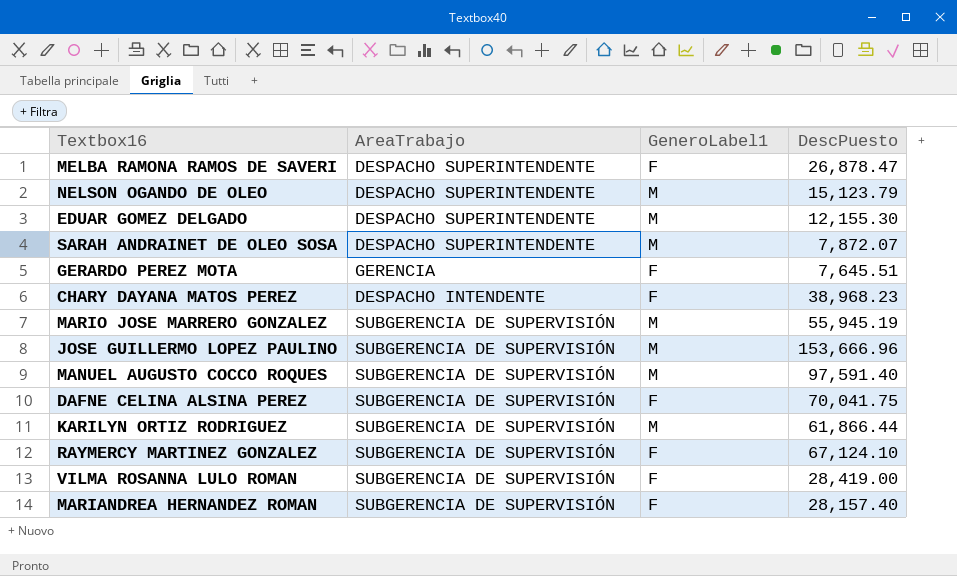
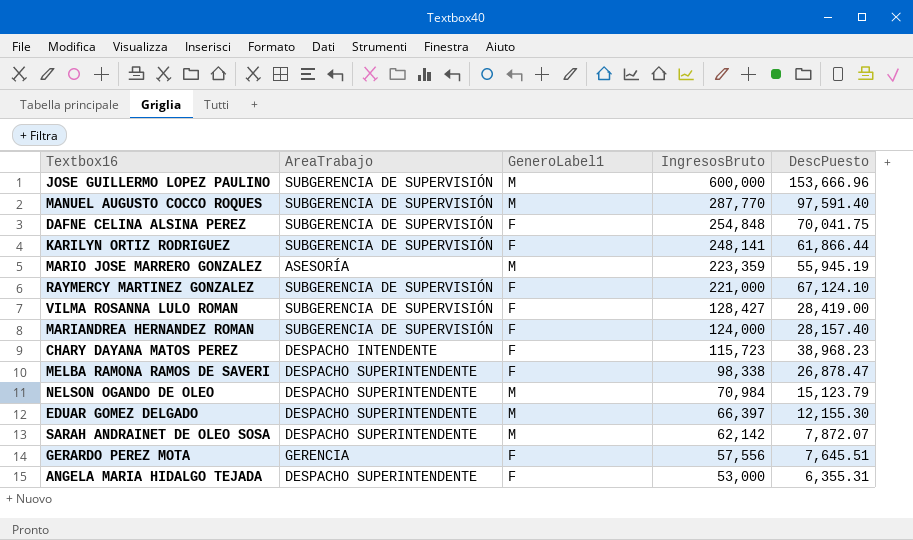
row order: none -> IngresosBruto descending
column IngresosBruto | position: none -> 4
KARILYN ORTIZ RODRIGUEZ | GeneroLabel1: M -> F
MARIO JOSE MARRERO GONZALEZ | AreaTrabajo: SUBGERENCIA DE SUPERVISIÓN -> ASESORÍA
row ANGELA MARIA HIDALGO TEJADA: none -> DESPACHO SUPERINTENDENTE | F | 53,000 | 6,355.31

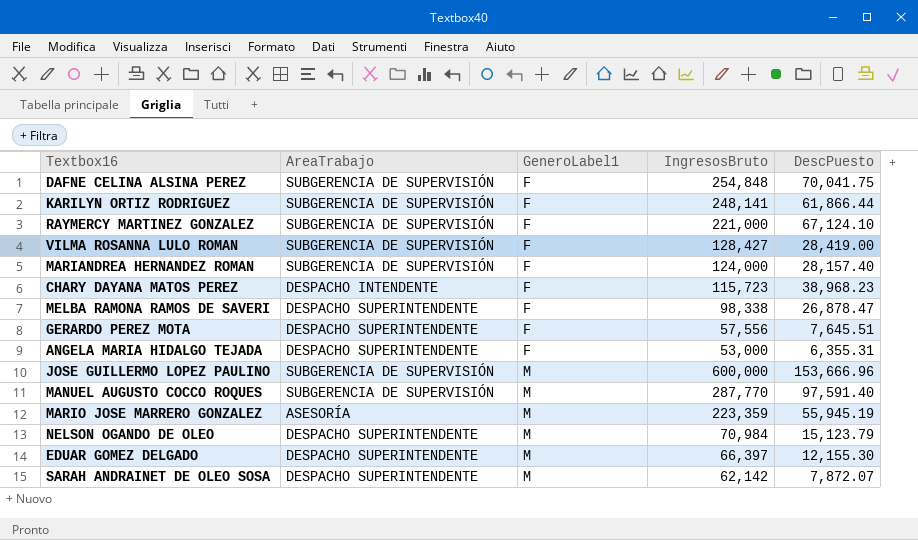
row order: IngresosBruto descending -> GeneroLabel1 ascending
GERARDO PEREZ MOTA | AreaTrabajo: GERENCIA -> DESPACHO SUPERINTENDENTE

